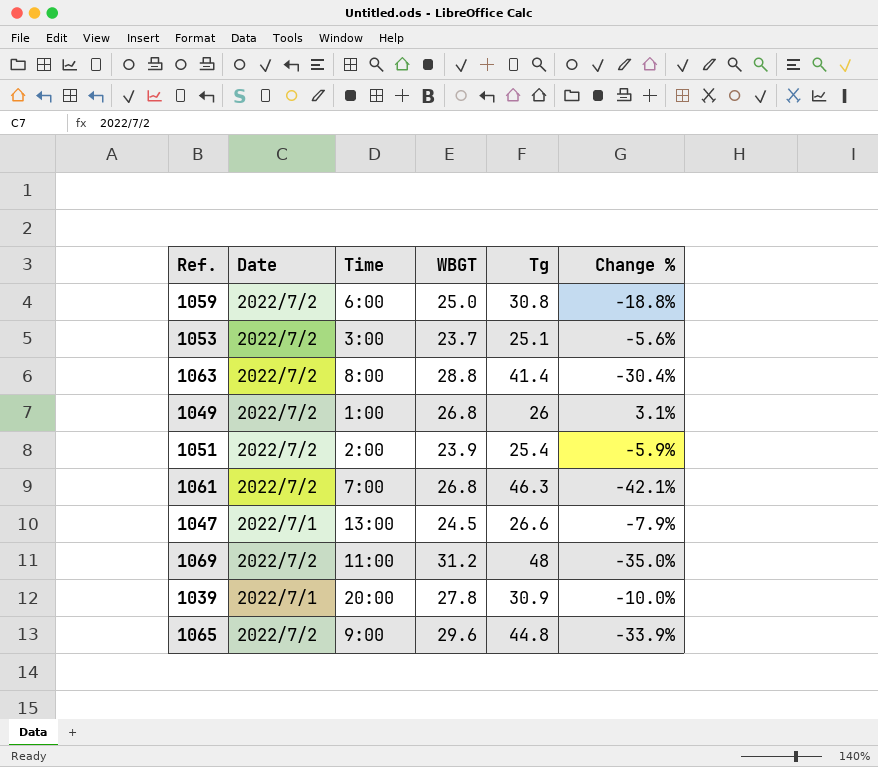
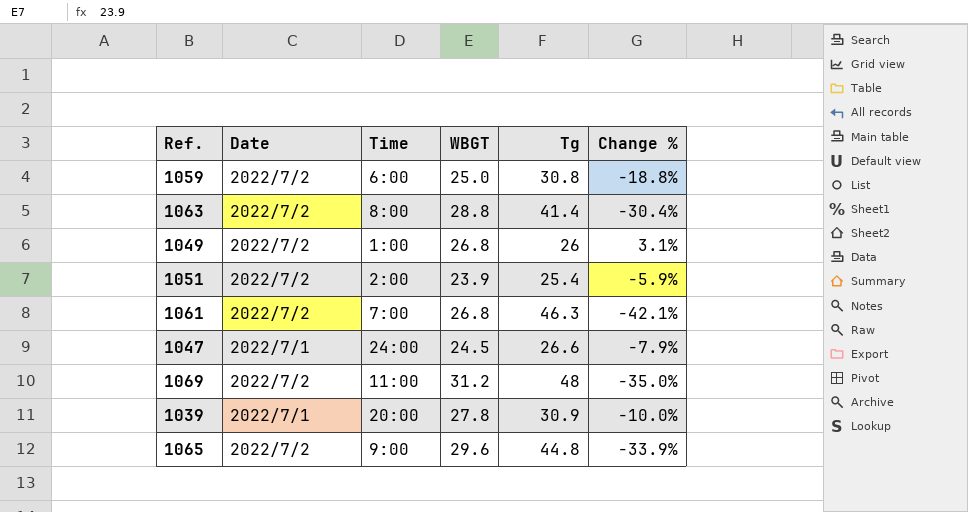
row 1053: 2022/7/2 | 3:00 | 23.7 | 25.1 | -5.6% -> none
1047 | Time: 13:00 -> 24:00

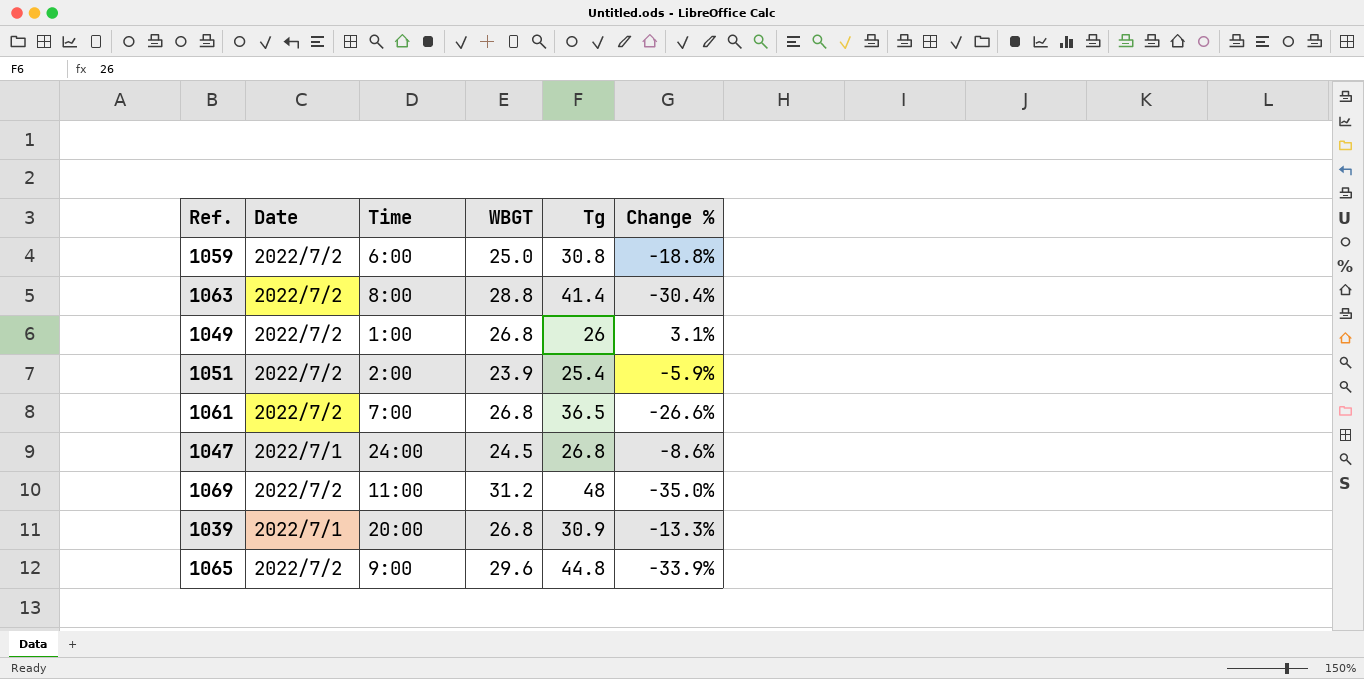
1061 | Tg: 46.3 -> 36.5
1061 | Change %: -42.1% -> -26.6%
1047 | Tg: 26.6 -> 26.8
1047 | Change %: -7.9% -> -8.6%
1039 | WBGT: 27.8 -> 26.8
1039 | Change %: -10.0% -> -13.3%

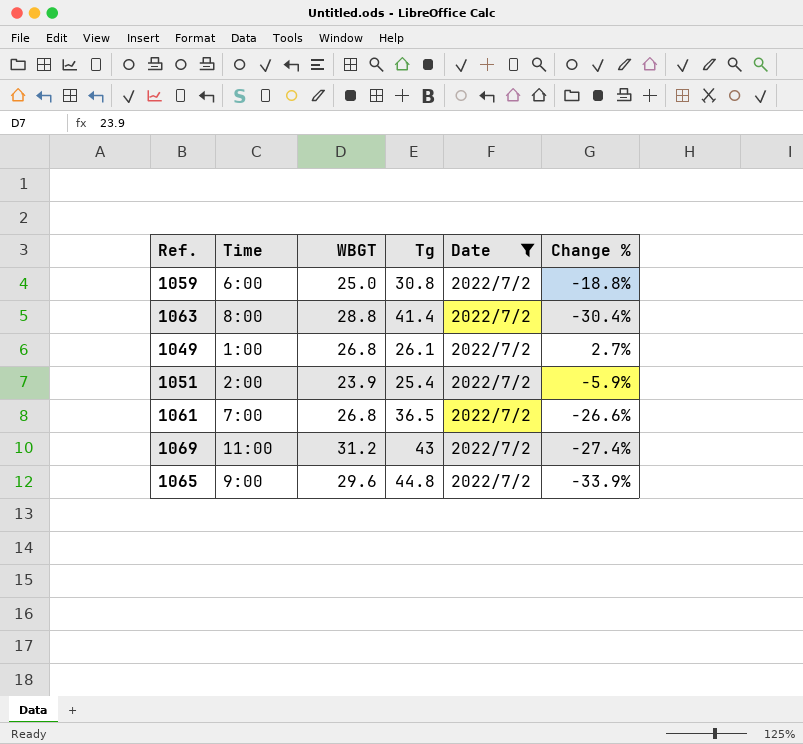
filter: none -> Date = 2022/7/2
column Date | position: 2 -> 5
1049 | Tg: 26 -> 26.1
1049 | Change %: 3.1% -> 2.7%
1069 | Tg: 48 -> 43
1069 | Change %: -35.0% -> -27.4%

